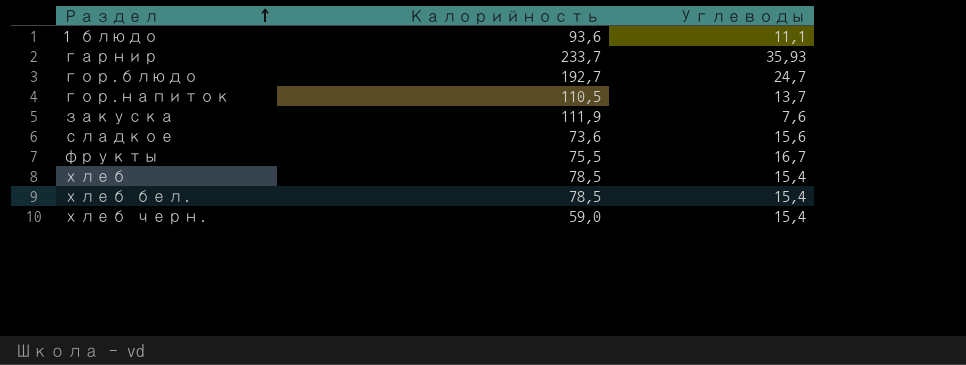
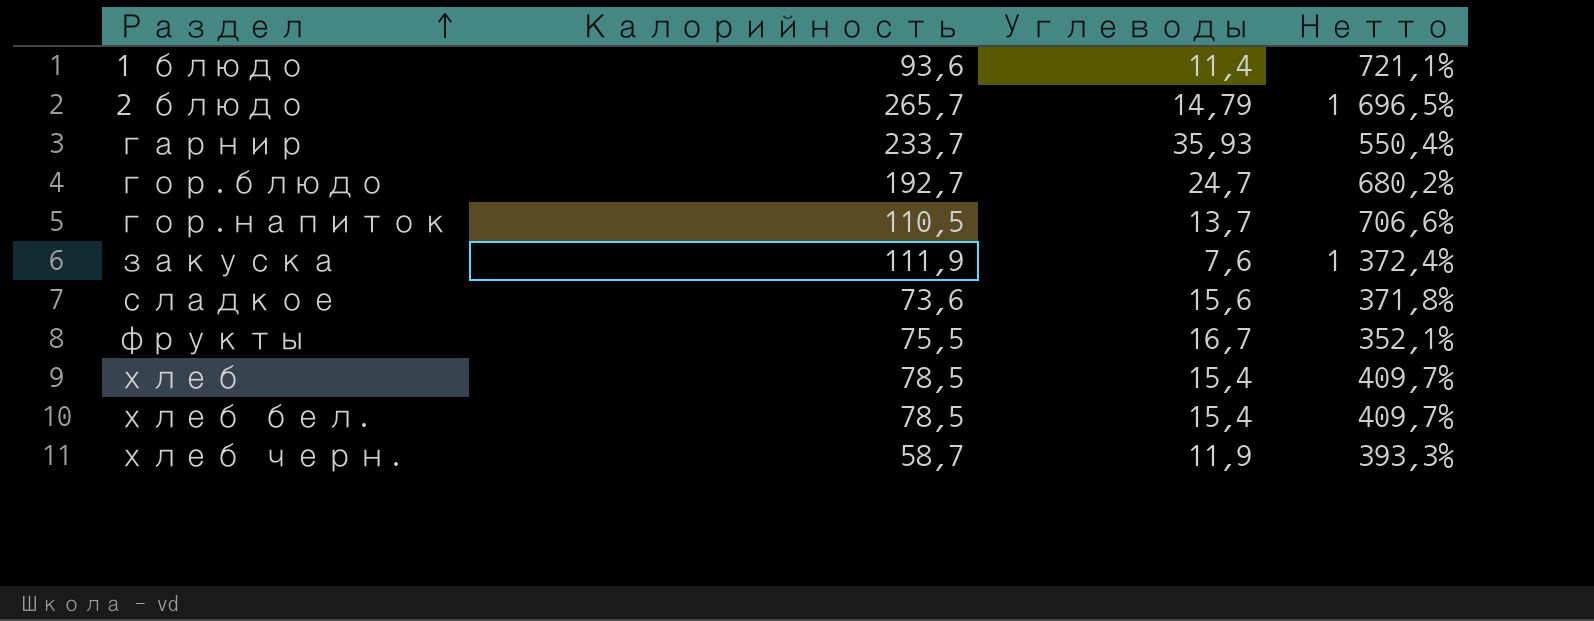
column Нетто | formula: none -> ([Калорийность] - [Углеводы]) / [Углеводы]
1 блюдо | Углеводы: 11,1 -> 11,4
row 2 блюдо: none -> 265,7 | 14,79 | 1 696,5%
хлеб черн. | Калорийность: 59,0 -> 58,7
хлеб черн. | Углеводы: 15,4 -> 11,9

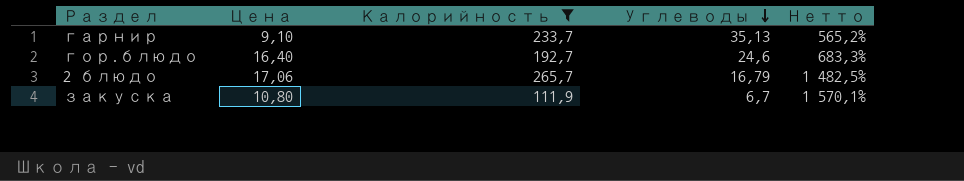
filter: none -> Калорийность >= 111,9
row order: Раздел ascending -> Углеводы descending
column Цена | position: none -> 2
гарнир | Углеводы: 35,93 -> 35,13
гарнир | Нетто: 550,4% -> 565,2%
гор.блюдо | Углеводы: 24,7 -> 24,6
гор.блюдо | Нетто: 680,2% -> 683,3%
2 блюдо | Углеводы: 14,79 -> 16,79
2 блюдо | Нетто: 1 696,5% -> 1 482,5%
закуска | Углеводы: 7,6 -> 6,7
закуска | Нетто: 1 372,4% -> 1 570,1%

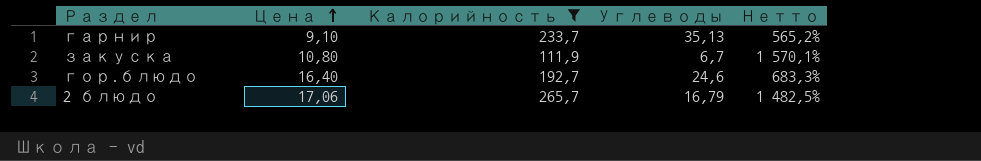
row order: Углеводы descending -> Цена ascending

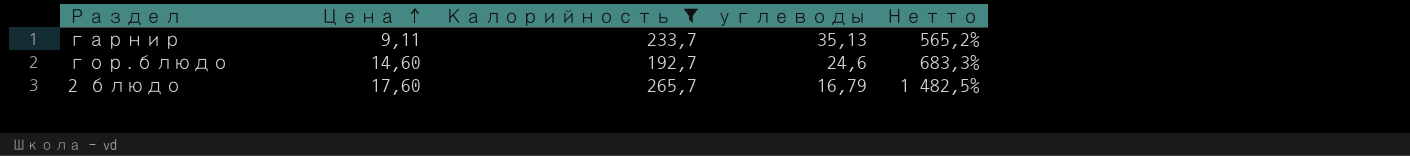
column name: Углеводы -> углеводы
row закуска: 10,80 | 111,9 | 6,7 | 1 570,1% -> none
гарнир | Цена: 9,10 -> 9,11
гор.блюдо | Цена: 16,40 -> 14,60
2 блюдо | Цена: 17,06 -> 17,60

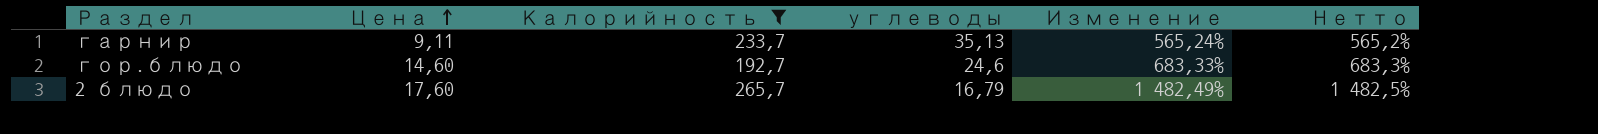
column Изменение | formula: none -> ([Калорийность] - [углеводы]) / [углеводы]

